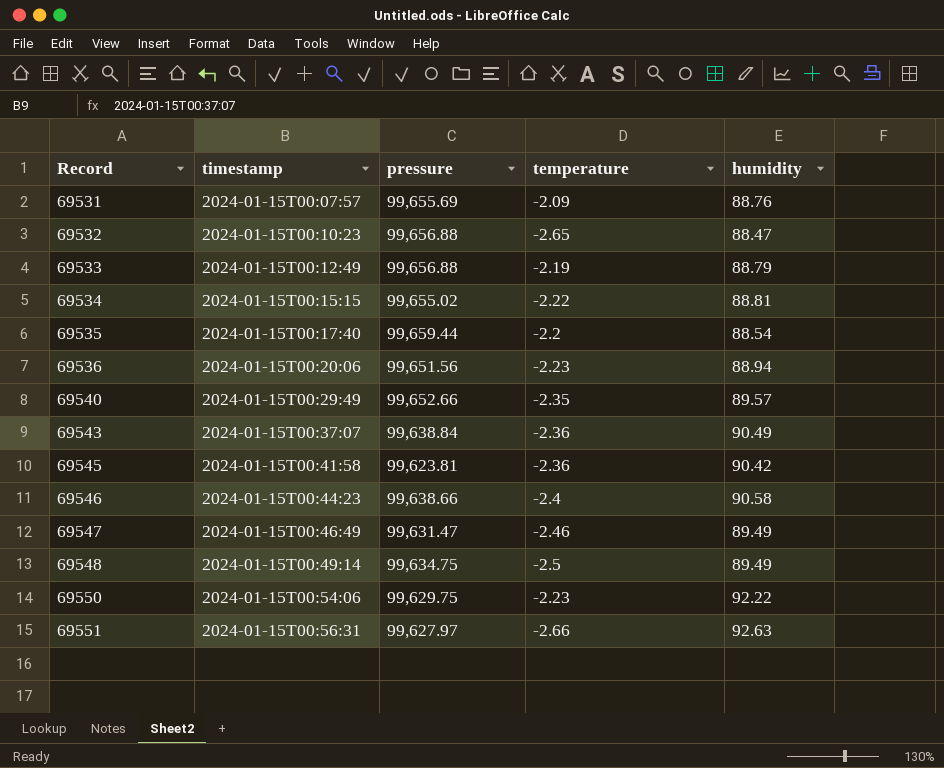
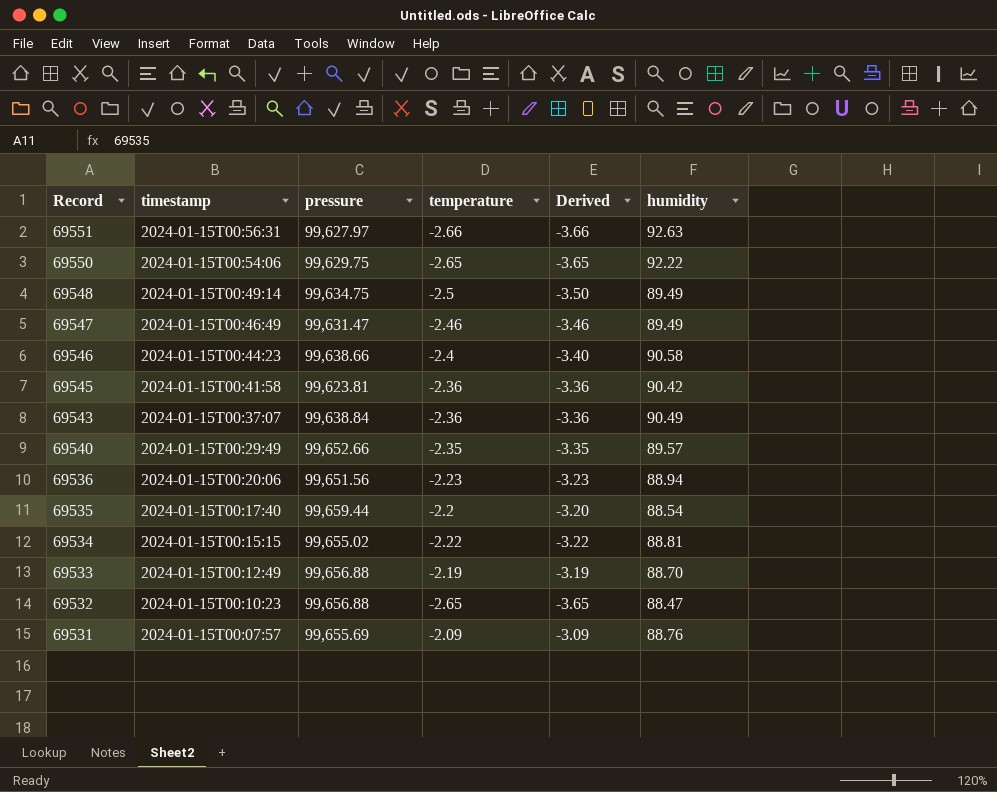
row order: Record ascending -> Record descending
column Derived | formula: none -> [temperature] - 1
69550 | temperature: -2.23 -> -2.65
69533 | humidity: 88.79 -> 88.70

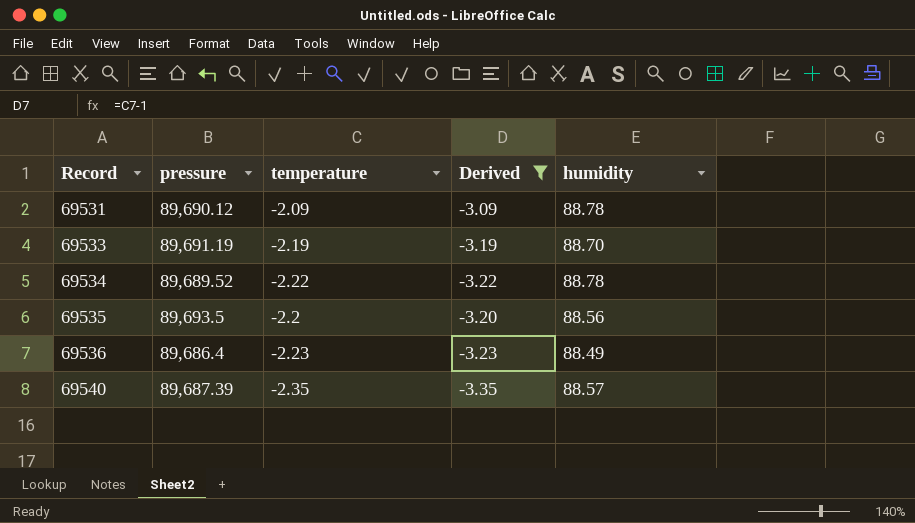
filter: none -> Derived >= -3.35
row order: Record descending -> Record ascending
column timestamp | position: 2 -> none
69531 | pressure: 99,655.69 -> 89,690.12
69531 | humidity: 88.76 -> 88.78
69533 | pressure: 99,656.88 -> 89,691.19
69534 | pressure: 99,655.02 -> 89,689.52
69534 | humidity: 88.81 -> 88.78
69535 | pressure: 99,659.44 -> 89,693.5
69535 | humidity: 88.54 -> 88.56
69536 | pressure: 99,651.56 -> 89,686.4
69536 | humidity: 88.94 -> 88.49
69540 | pressure: 99,652.66 -> 89,687.39
69540 | humidity: 89.57 -> 88.57

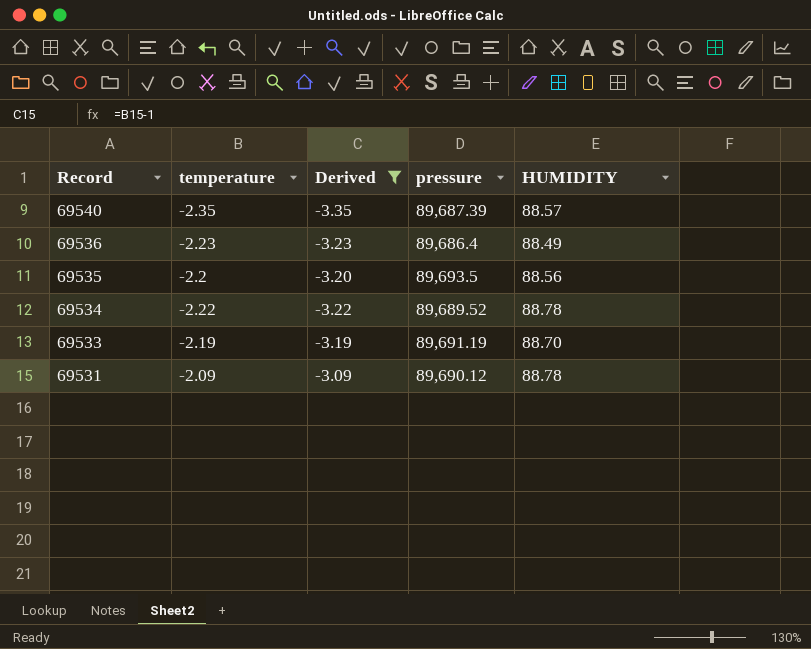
row order: Record ascending -> Record descending
column pressure | position: 2 -> 4
column name: humidity -> HUMIDITY

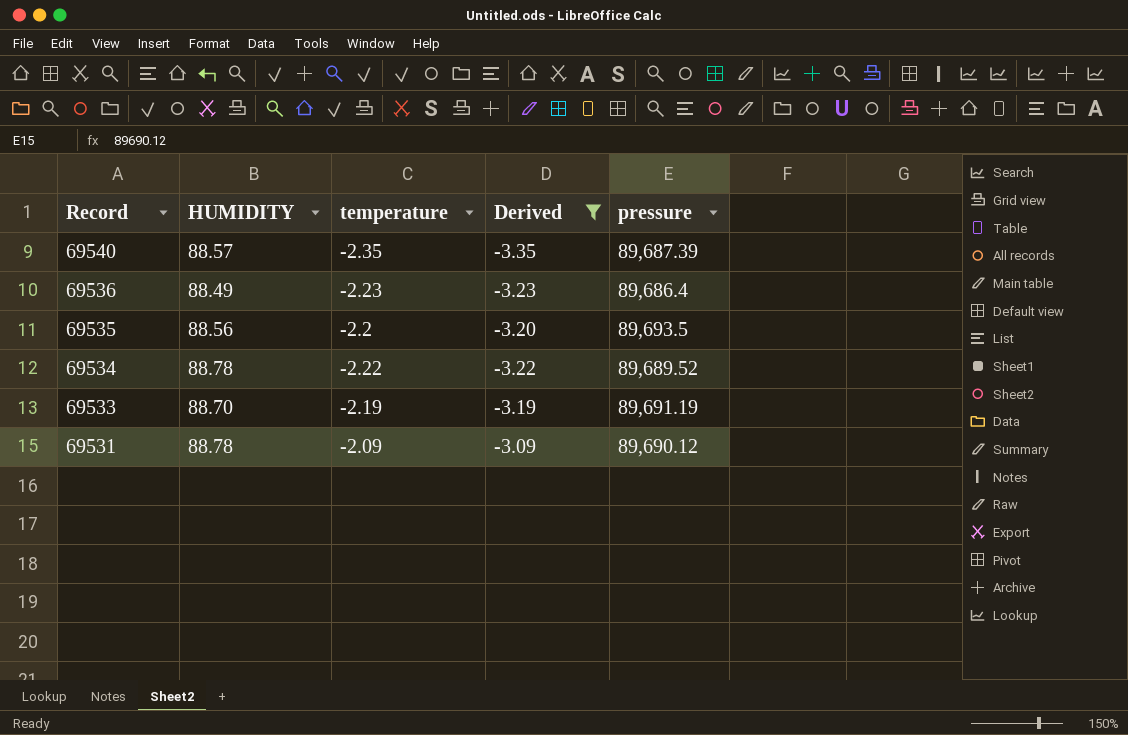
column HUMIDITY | position: 5 -> 2

